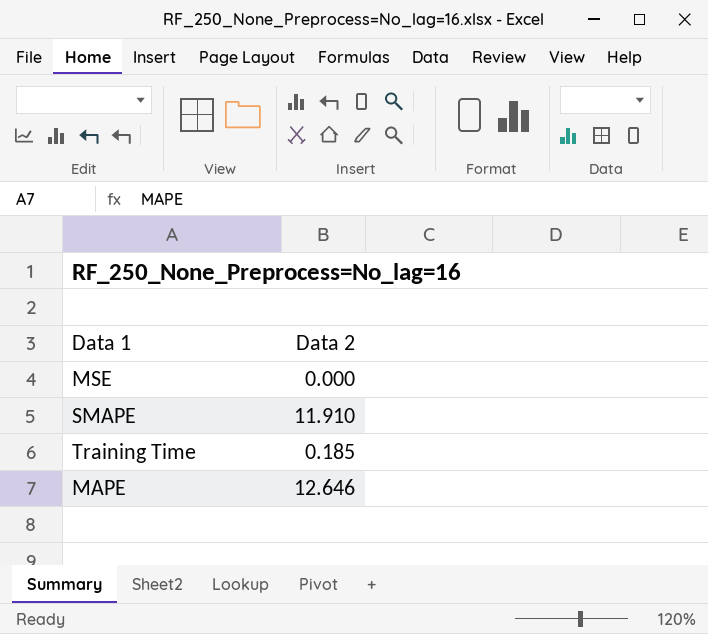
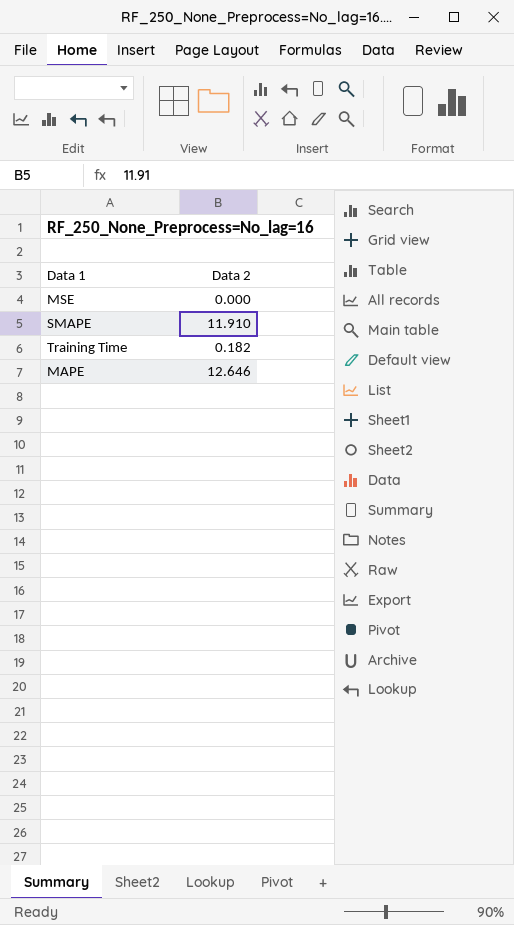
Training Time | Data 2: 0.185 -> 0.182

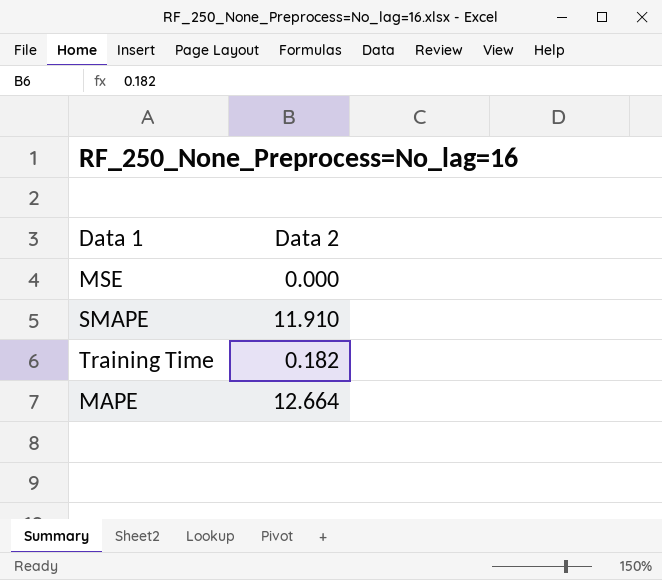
MAPE | Data 2: 12.646 -> 12.664

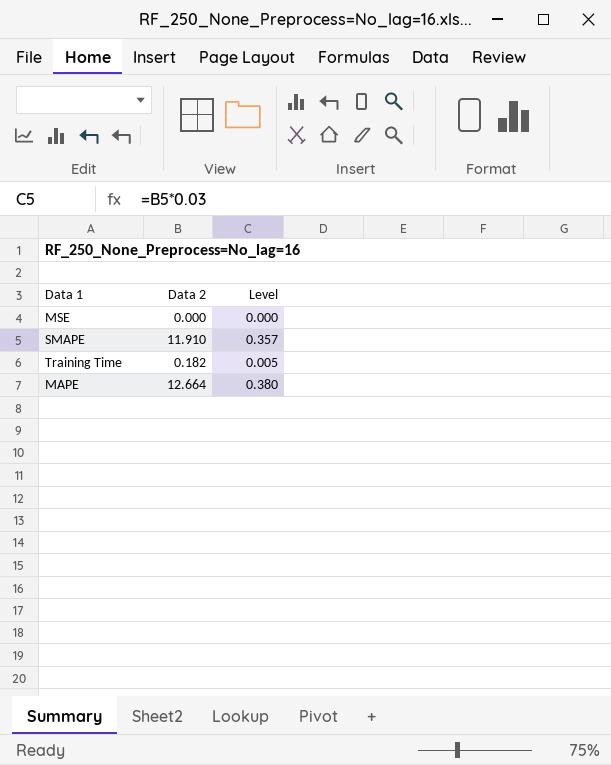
column Level | formula: none -> [Data 2] * 0.03

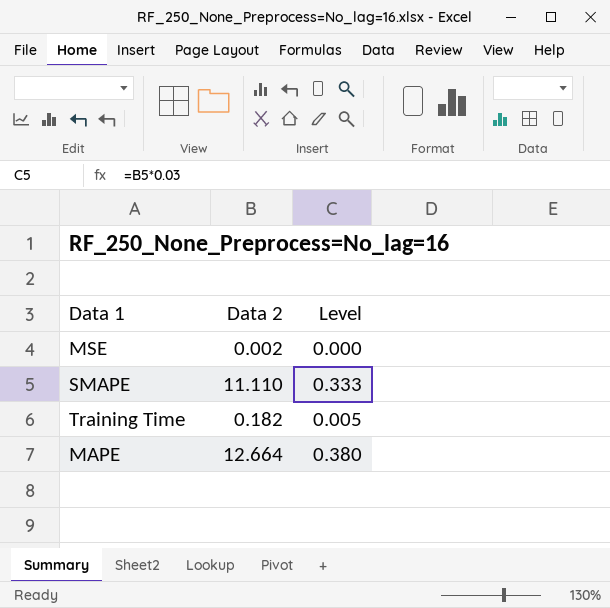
MSE | Data 2: 0.000 -> 0.002
SMAPE | Data 2: 11.910 -> 11.110
SMAPE | Level: 0.357 -> 0.333

